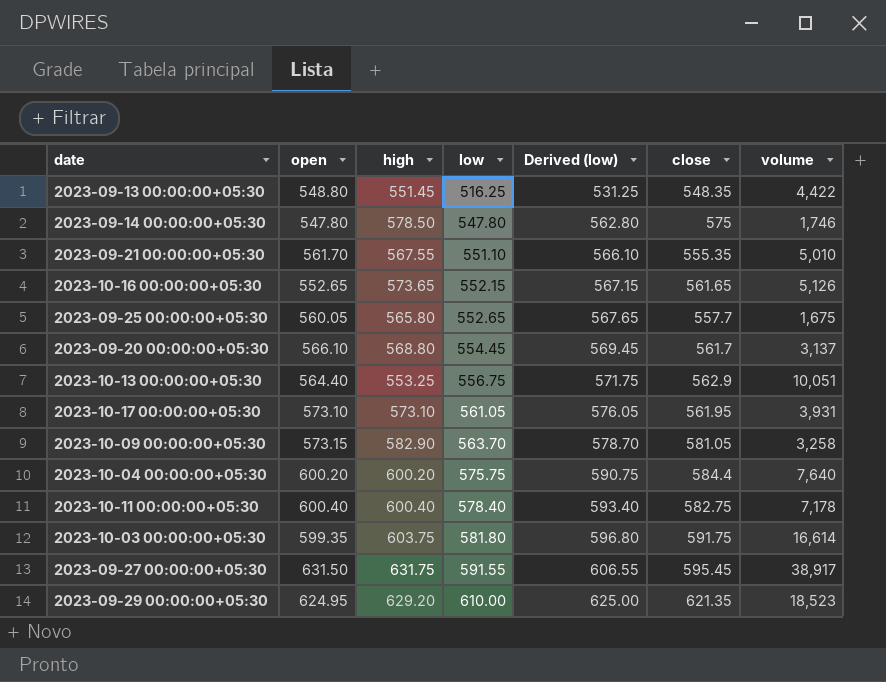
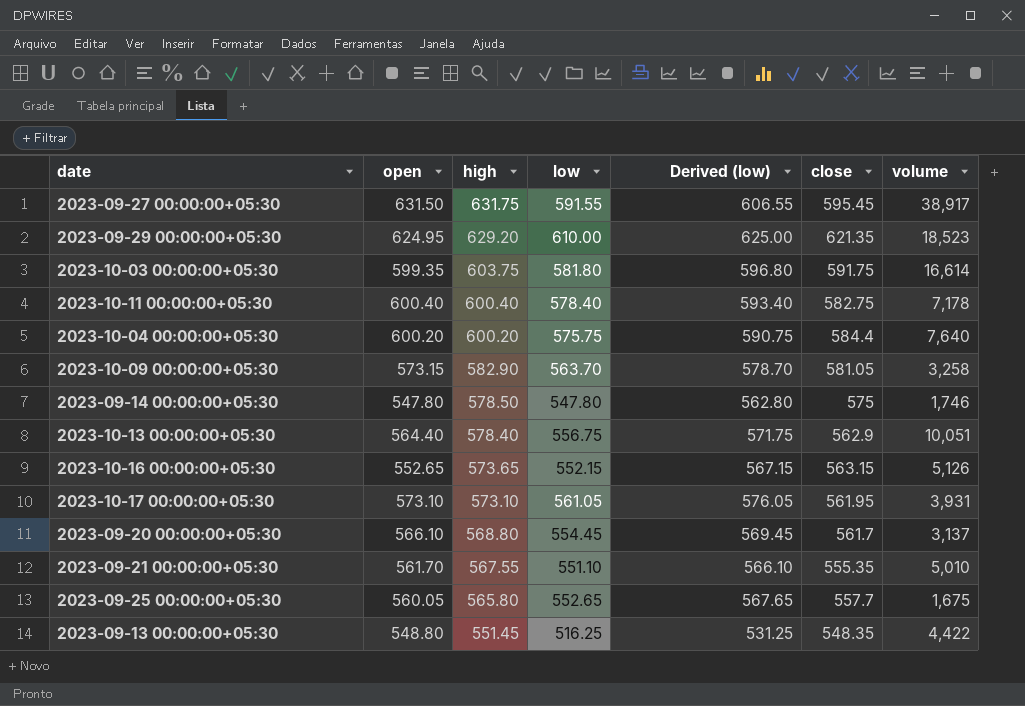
row order: low ascending -> high descending
2023-10-13 00:00:00+05:30 | high: 553.25 -> 578.40
2023-10-16 00:00:00+05:30 | close: 561.65 -> 563.15

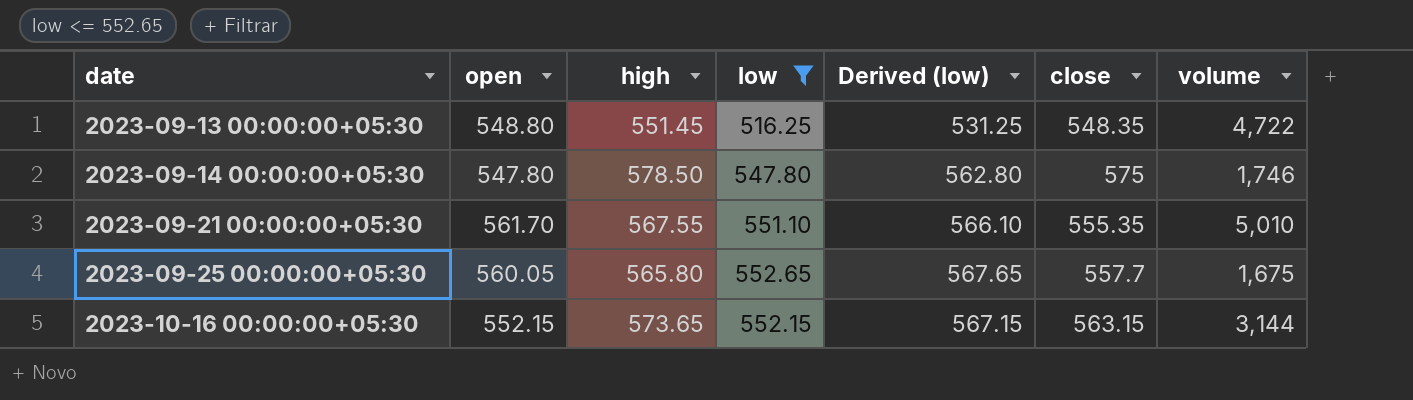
filter: none -> low <= 552.65
row order: high descending -> date ascending
2023-09-13 00:00:00+05:30 | volume: 4,422 -> 4,722
2023-10-16 00:00:00+05:30 | open: 552.65 -> 552.15
2023-10-16 00:00:00+05:30 | volume: 5,126 -> 3,144

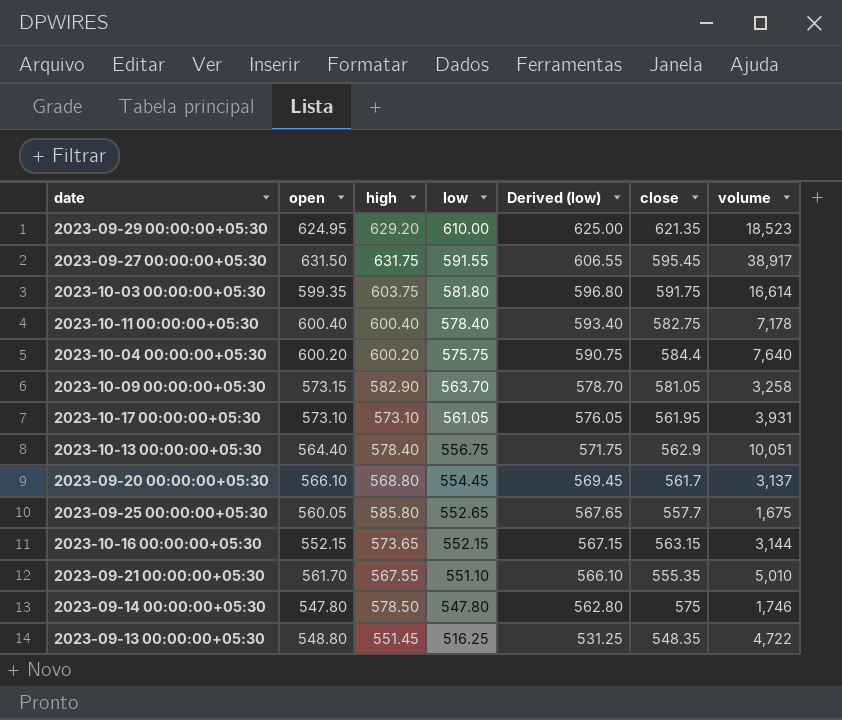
filter: low <= 552.65 -> none
row order: date ascending -> low descending
2023-09-25 00:00:00+05:30 | high: 565.80 -> 585.80

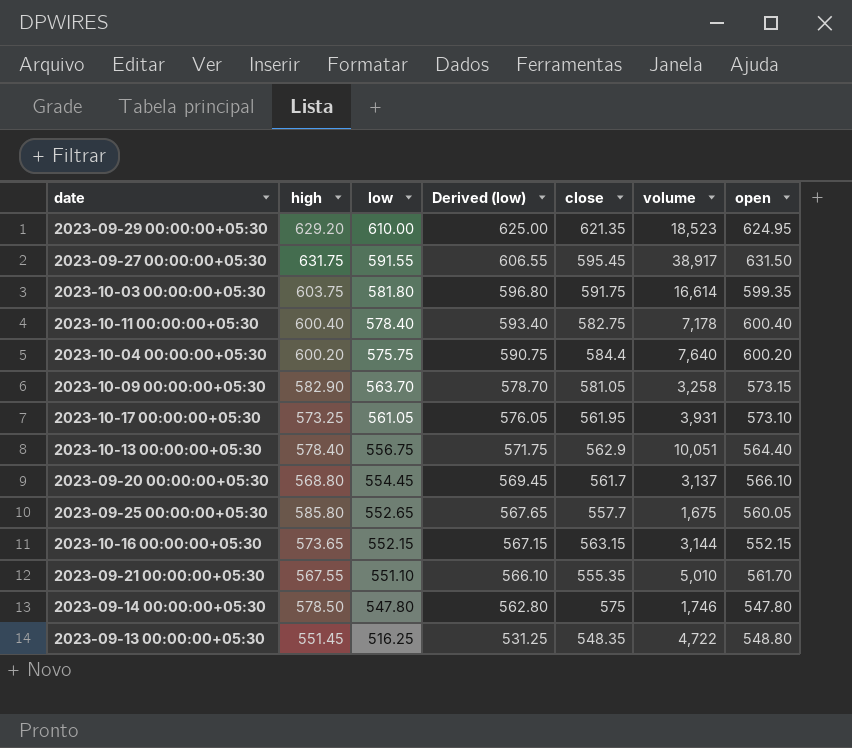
column open | position: 2 -> 7
2023-10-17 00:00:00+05:30 | high: 573.10 -> 573.25

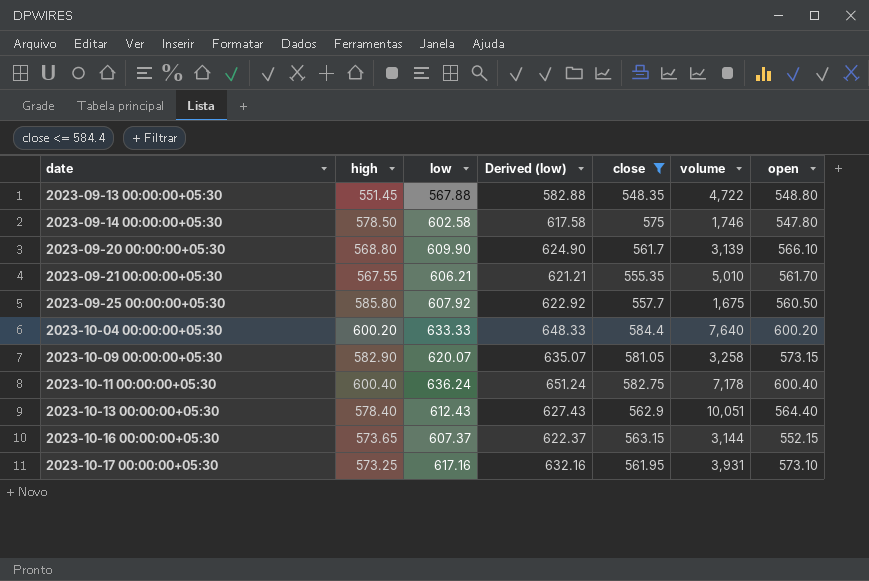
filter: none -> close <= 584.4
row order: low descending -> date ascending
2023-09-13 00:00:00+05:30 | low: 516.25 -> 567.88
2023-09-13 00:00:00+05:30 | Derived (low): 531.25 -> 582.88
2023-09-14 00:00:00+05:30 | low: 547.80 -> 602.58
2023-09-14 00:00:00+05:30 | Derived (low): 562.80 -> 617.58
2023-09-20 00:00:00+05:30 | low: 554.45 -> 609.90
2023-09-20 00:00:00+05:30 | Derived (low): 569.45 -> 624.90
2023-09-20 00:00:00+05:30 | volume: 3,137 -> 3,139
2023-09-21 00:00:00+05:30 | low: 551.10 -> 606.21
2023-09-21 00:00:00+05:30 | Derived (low): 566.10 -> 621.21
2023-09-25 00:00:00+05:30 | low: 552.65 -> 607.92
2023-09-25 00:00:00+05:30 | Derived (low): 567.65 -> 622.92
2023-09-25 00:00:00+05:30 | open: 560.05 -> 560.50
2023-10-04 00:00:00+05:30 | low: 575.75 -> 633.33
2023-10-04 00:00:00+05:30 | Derived (low): 590.75 -> 648.33
2023-10-09 00:00:00+05:30 | low: 563.70 -> 620.07
2023-10-09 00:00:00+05:30 | Derived (low): 578.70 -> 635.07
2023-10-11 00:00:00+05:30 | low: 578.40 -> 636.24
2023-10-11 00:00:00+05:30 | Derived (low): 593.40 -> 651.24
2023-10-13 00:00:00+05:30 | low: 556.75 -> 612.43
2023-10-13 00:00:00+05:30 | Derived (low): 571.75 -> 627.43
2023-10-16 00:00:00+05:30 | low: 552.15 -> 607.37
2023-10-16 00:00:00+05:30 | Derived (low): 567.15 -> 622.37
2023-10-17 00:00:00+05:30 | low: 561.05 -> 617.16
2023-10-17 00:00:00+05:30 | Derived (low): 576.05 -> 632.16

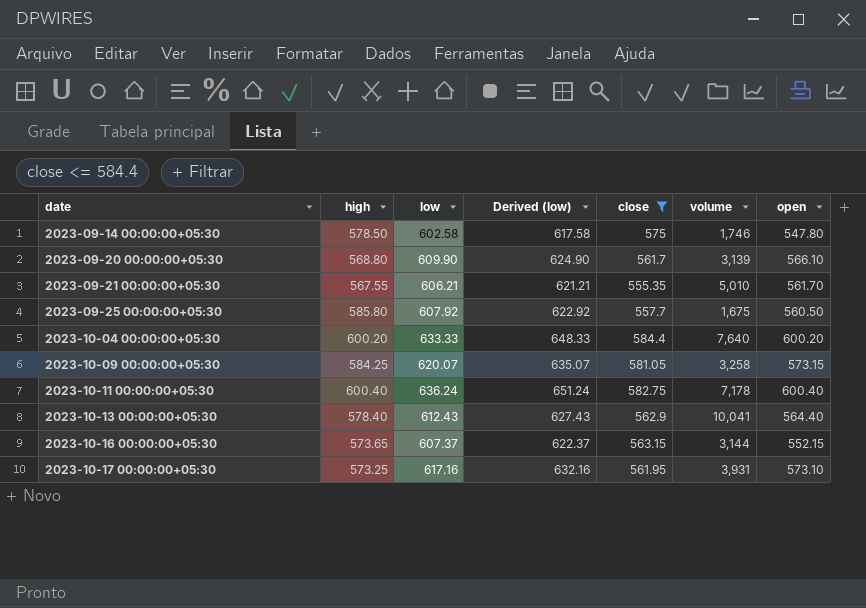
row 2023-09-13 00:00:00+05:30: 551.45 | 567.88 | 582.88 | 548.35 | 4,722 | 548.80 -> none
2023-10-09 00:00:00+05:30 | high: 582.90 -> 584.25
2023-10-13 00:00:00+05:30 | volume: 10,051 -> 10,041

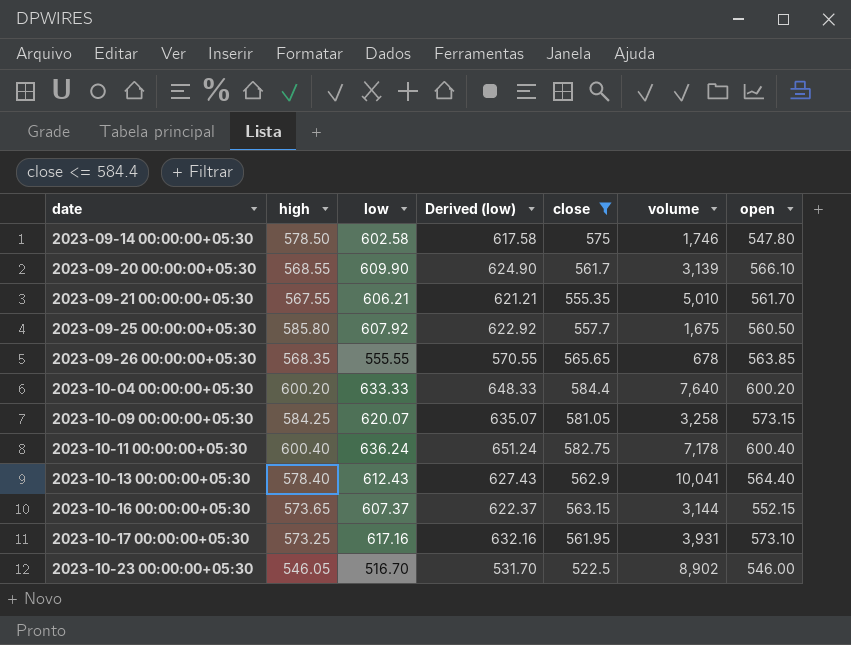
2023-09-20 00:00:00+05:30 | high: 568.80 -> 568.55
row 2023-09-26 00:00:00+05:30: none -> 568.35 | 555.55 | 570.55 | 565.65 | 678 | 563.85
row 2023-10-23 00:00:00+05:30: none -> 546.05 | 516.70 | 531.70 | 522.5 | 8,902 | 546.00

